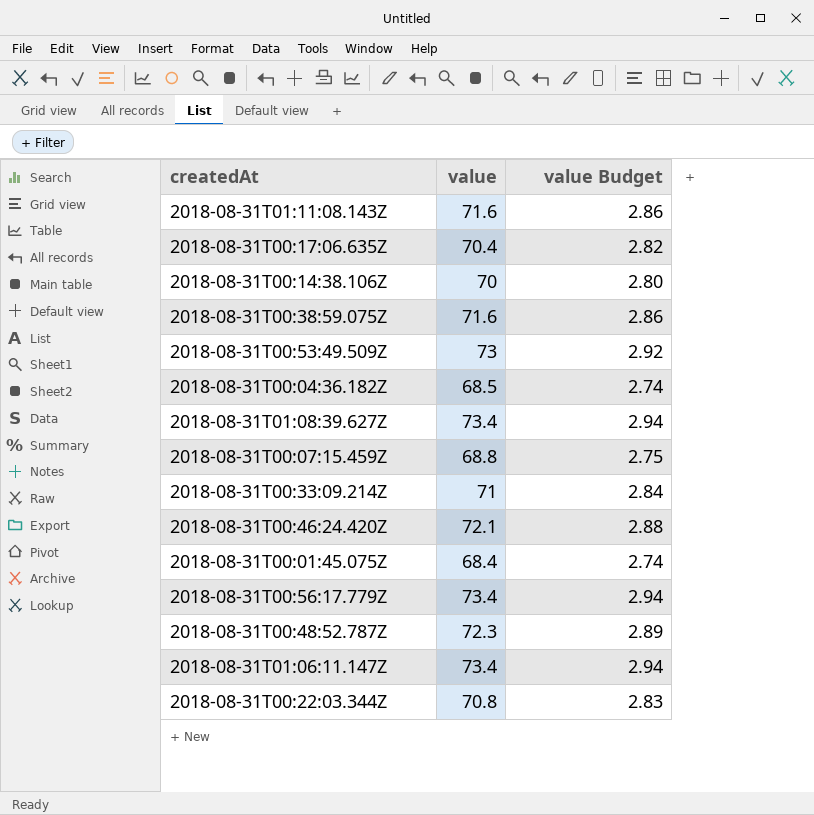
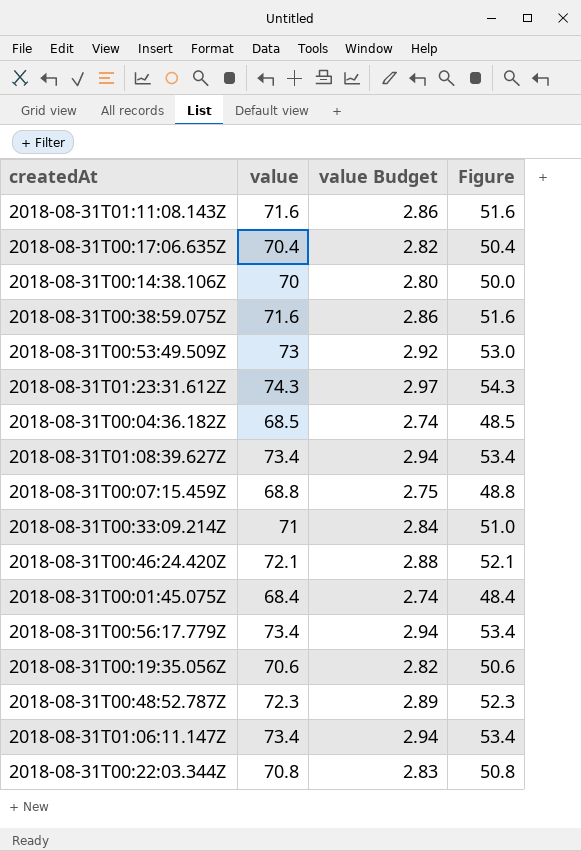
column Figure | formula: none -> [value] - 20
row 2018-08-31T01:23:31.612Z: none -> 74.3 | 2.97 | 54.3
row 2018-08-31T00:19:35.056Z: none -> 70.6 | 2.82 | 50.6

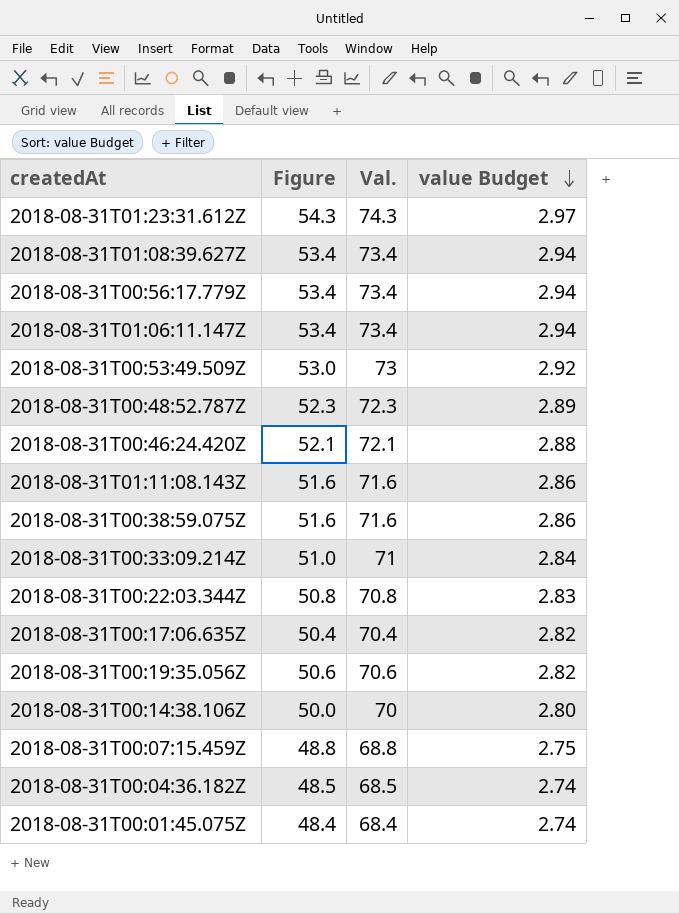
row order: none -> value Budget descending
column Figure | position: 4 -> 2
column name: value -> Val.

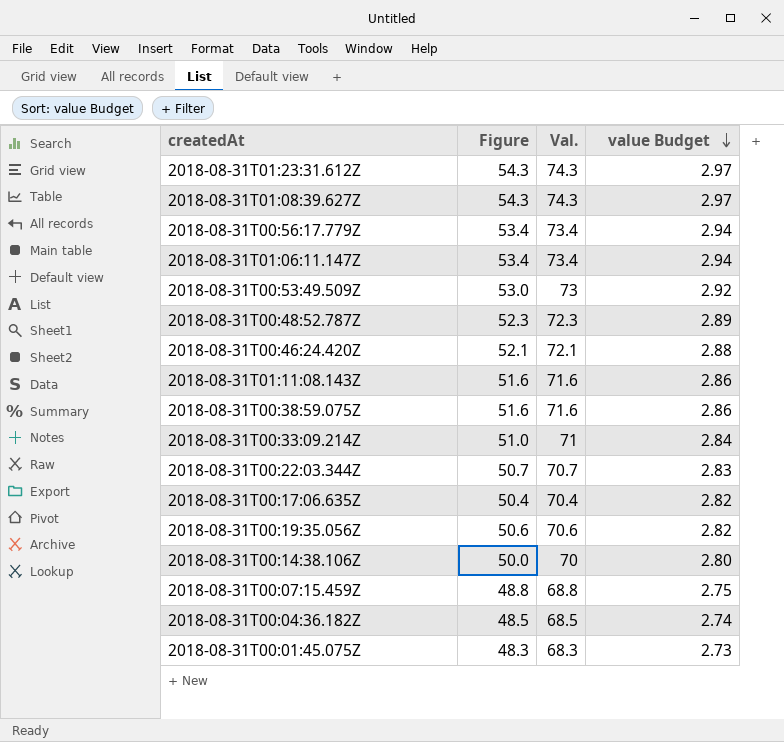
2018-08-31T01:08:39.627Z | Figure: 53.4 -> 54.3
2018-08-31T01:08:39.627Z | Val.: 73.4 -> 74.3
2018-08-31T01:08:39.627Z | value Budget: 2.94 -> 2.97
2018-08-31T00:22:03.344Z | Figure: 50.8 -> 50.7
2018-08-31T00:22:03.344Z | Val.: 70.8 -> 70.7
2018-08-31T00:01:45.075Z | Figure: 48.4 -> 48.3
2018-08-31T00:01:45.075Z | Val.: 68.4 -> 68.3
2018-08-31T00:01:45.075Z | value Budget: 2.74 -> 2.73

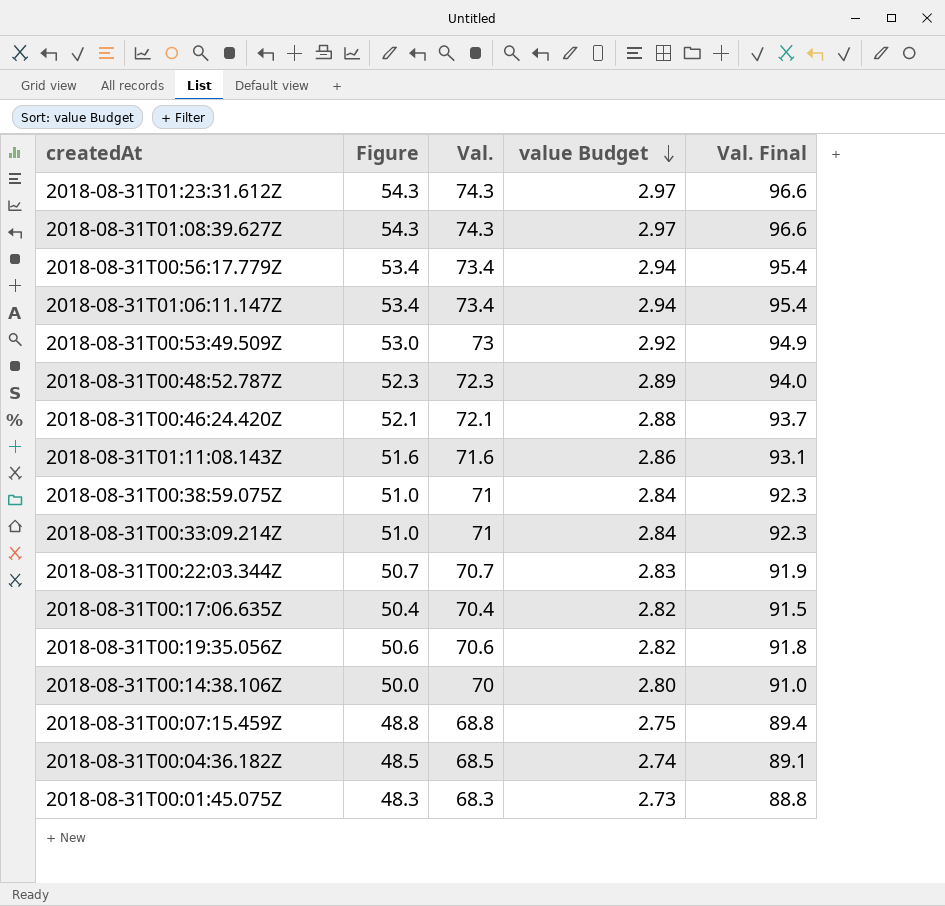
column Val. Final | formula: none -> [Val.] * 1.3
2018-08-31T00:38:59.075Z | Figure: 51.6 -> 51.0
2018-08-31T00:38:59.075Z | Val.: 71.6 -> 71
2018-08-31T00:38:59.075Z | value Budget: 2.86 -> 2.84

